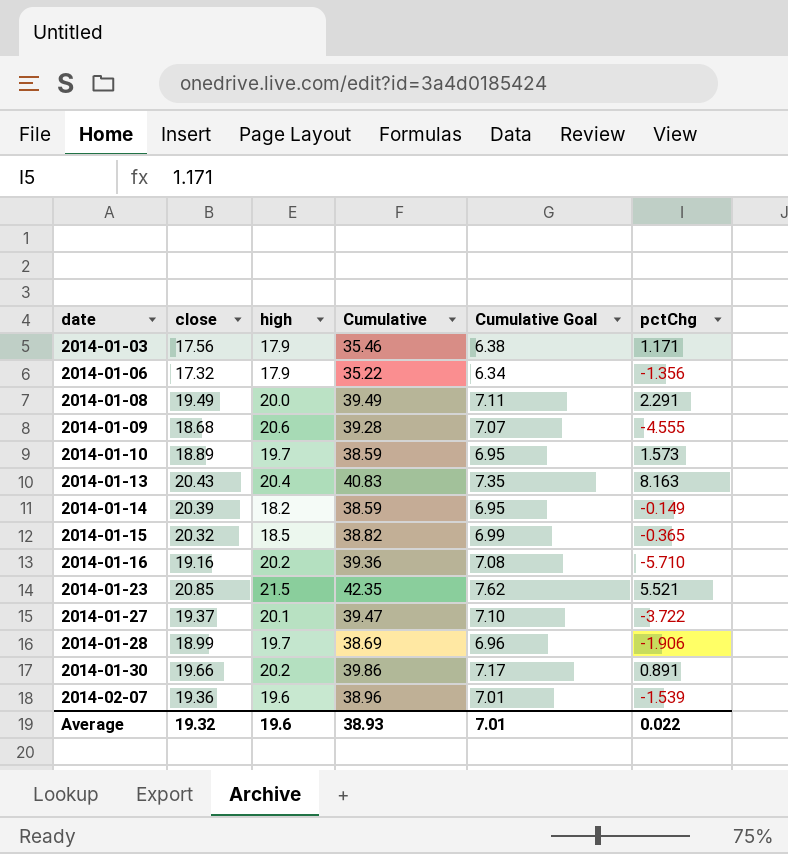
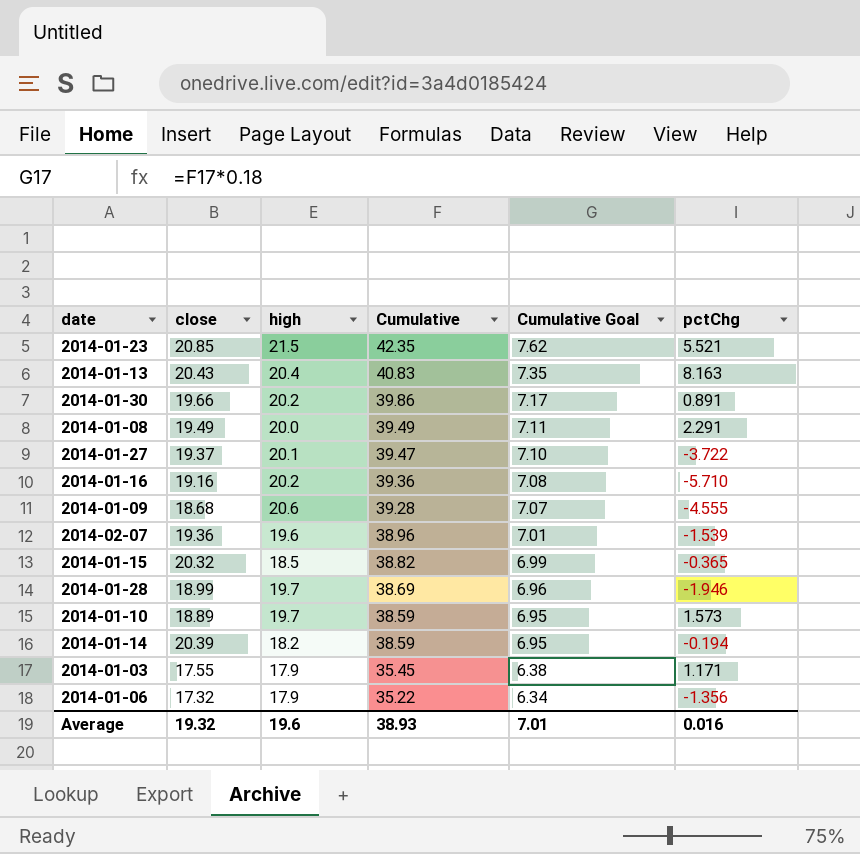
row order: date ascending -> Cumulative descending
2014-01-28 | pctChg: -1.906 -> -1.946
2014-01-14 | pctChg: -0.149 -> -0.194
2014-01-03 | close: 17.56 -> 17.55
2014-01-03 | Cumulative: 35.46 -> 35.45
Average | pctChg: 0.022 -> 0.016

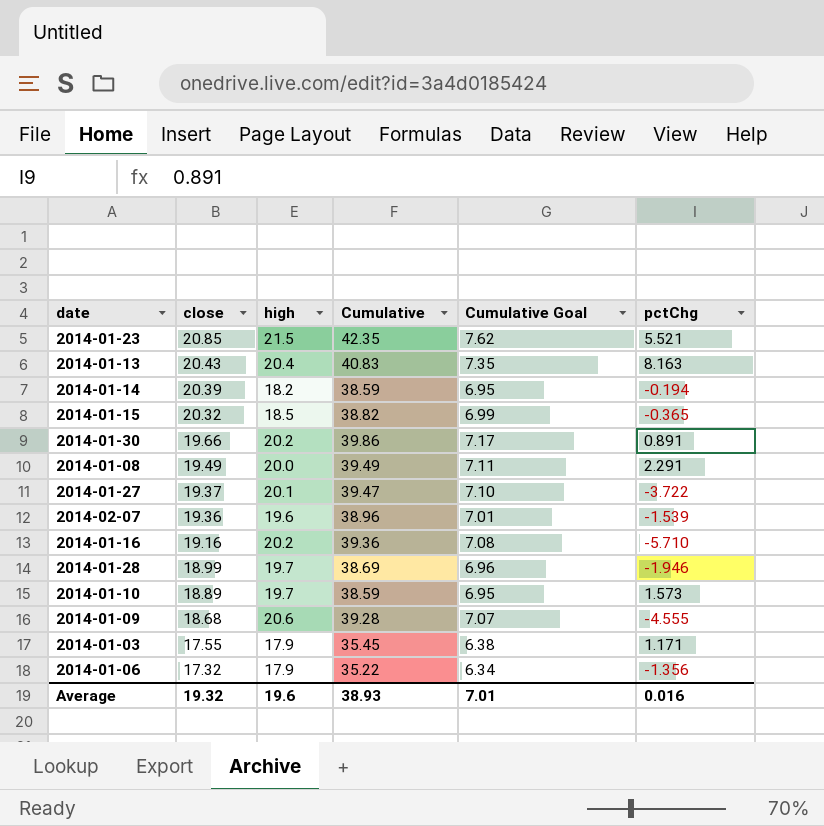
row order: Cumulative descending -> close descending

